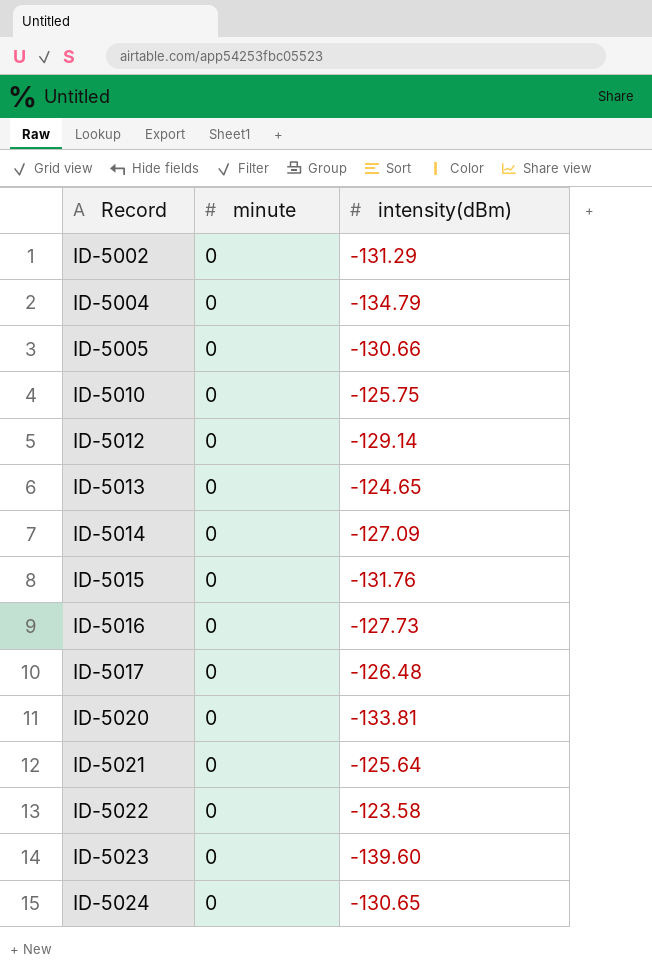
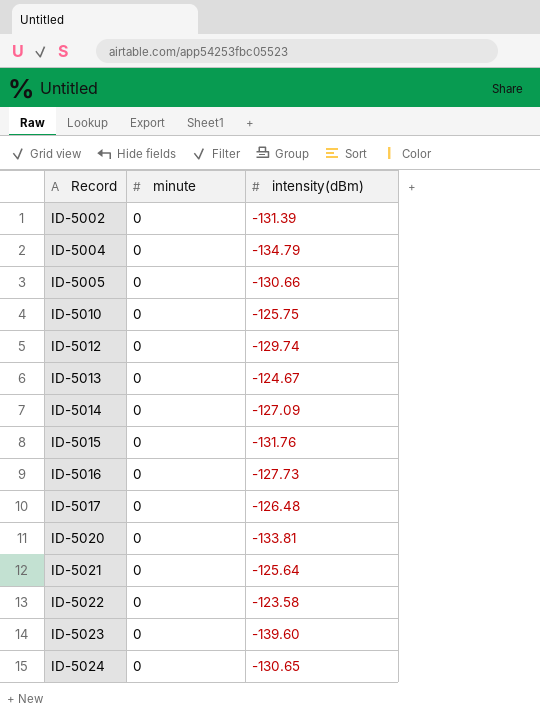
ID-5002 | intensity(dBm): -131.29 -> -131.39
ID-5012 | intensity(dBm): -129.14 -> -129.74
ID-5013 | intensity(dBm): -124.65 -> -124.67

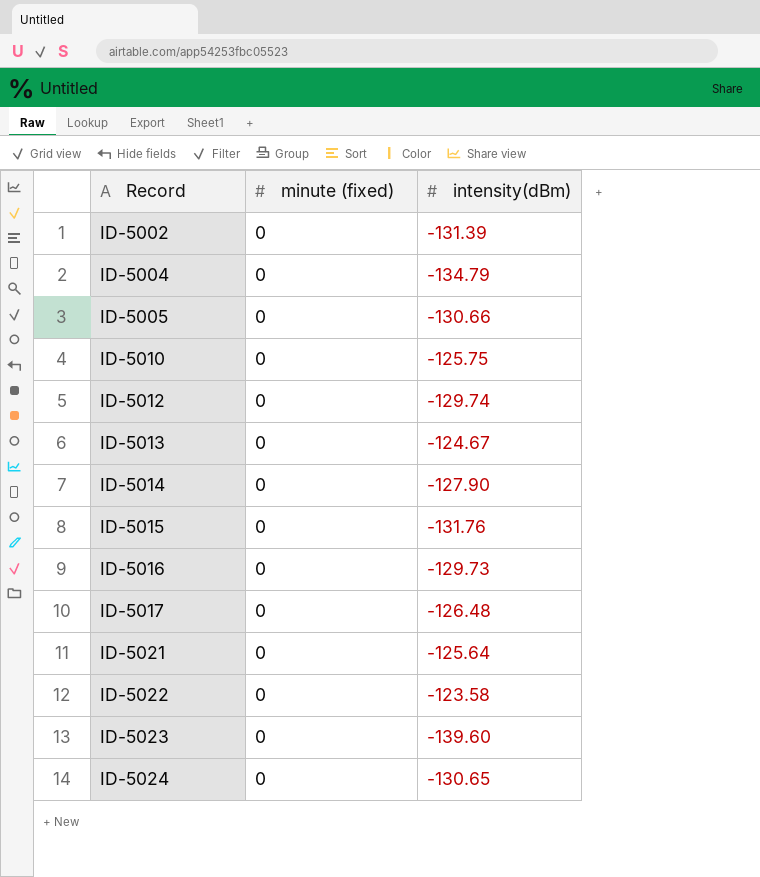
column name: minute -> minute (fixed)
row ID-5020: 0 | -133.81 -> none
ID-5014 | intensity(dBm): -127.09 -> -127.90
ID-5016 | intensity(dBm): -127.73 -> -129.73

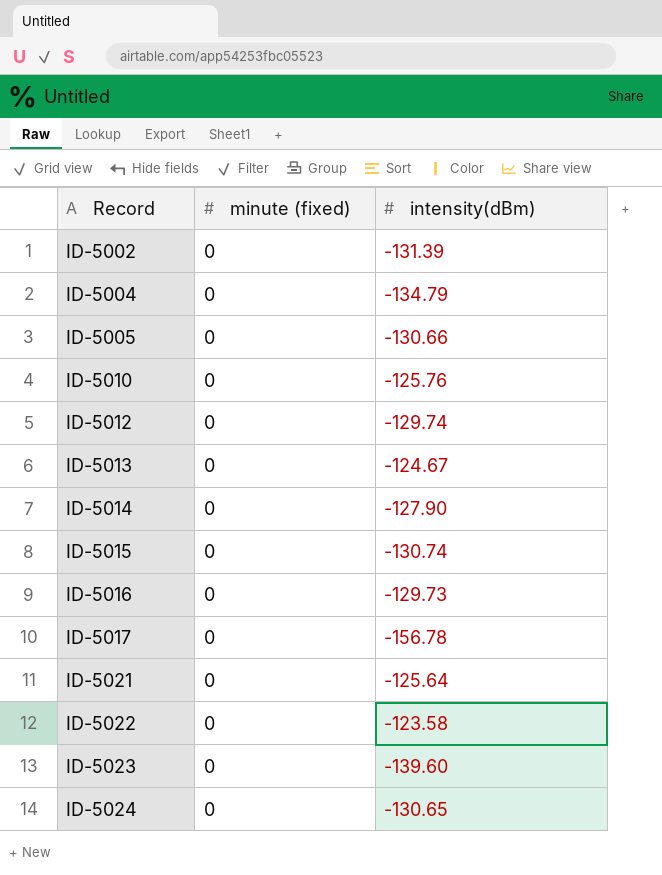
ID-5010 | intensity(dBm): -125.75 -> -125.76
ID-5015 | intensity(dBm): -131.76 -> -130.74
ID-5017 | intensity(dBm): -126.48 -> -156.78

